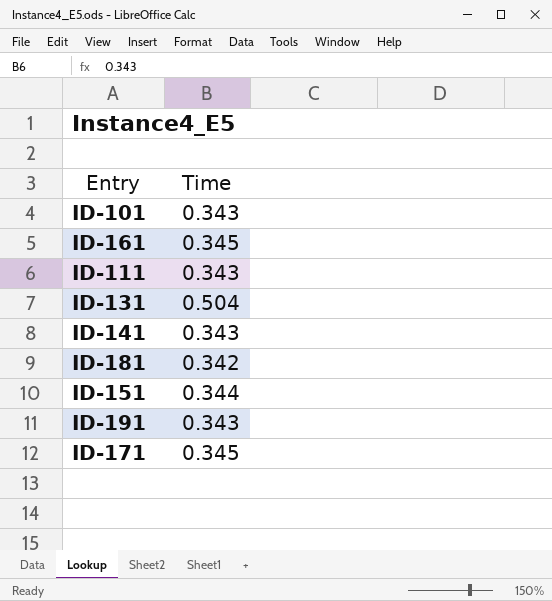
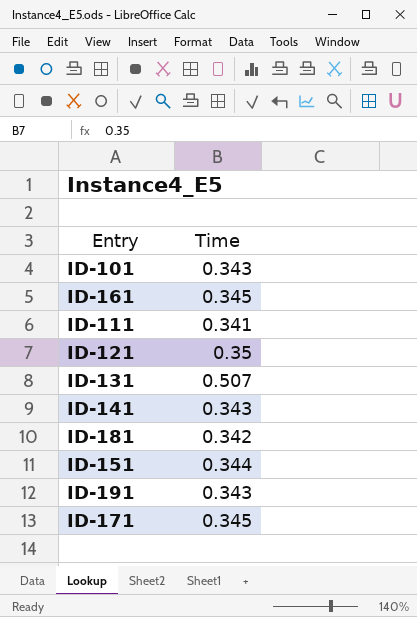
ID-111 | Time: 0.343 -> 0.341
row ID-121: none -> 0.35
ID-131 | Time: 0.504 -> 0.507

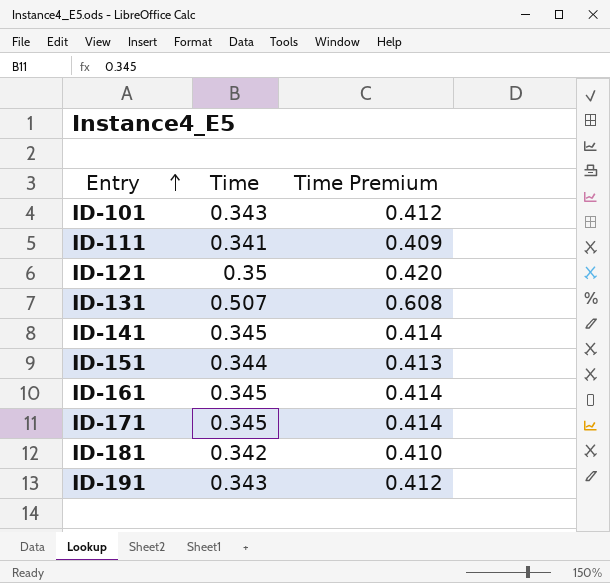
row order: none -> Entry ascending
column Time Premium | formula: none -> [Time] * 1.2
ID-141 | Time: 0.343 -> 0.345

